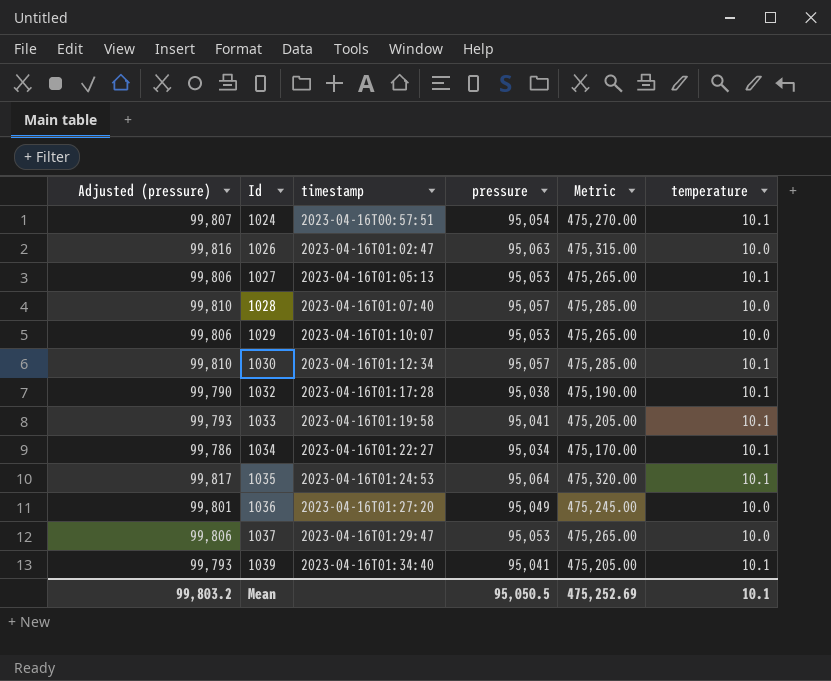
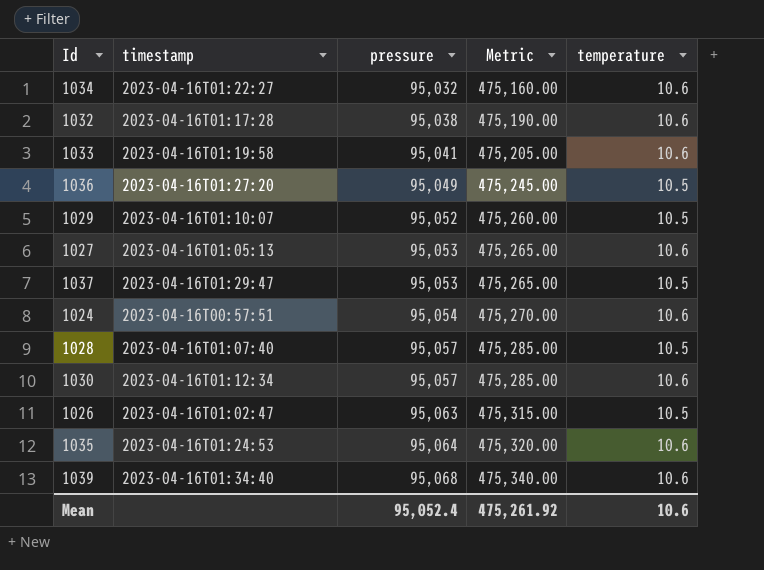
row order: Id ascending -> pressure ascending
column Adjusted (pressure) | formula: [pressure] * 1.05 -> none
1034 | pressure: 95,034 -> 95,032
1034 | Metric: 475,170.00 -> 475,160.00
1034 | temperature: 10.1 -> 10.6
1032 | temperature: 10.1 -> 10.6
1033 | temperature: 10.1 -> 10.6
1036 | temperature: 10.0 -> 10.5
1029 | pressure: 95,053 -> 95,052
1029 | Metric: 475,265.00 -> 475,260.00
1029 | temperature: 10.0 -> 10.5
1027 | temperature: 10.1 -> 10.6
1037 | temperature: 10.0 -> 10.5
1024 | temperature: 10.1 -> 10.6
1028 | temperature: 10.0 -> 10.5
1030 | temperature: 10.1 -> 10.6
1026 | temperature: 10.0 -> 10.5
1035 | temperature: 10.1 -> 10.6
1039 | pressure: 95,041 -> 95,068
1039 | Metric: 475,205.00 -> 475,340.00
1039 | temperature: 10.1 -> 10.6
Mean | pressure: 95,050.5 -> 95,052.4
Mean | Metric: 475,252.69 -> 475,261.92
Mean | temperature: 10.1 -> 10.6

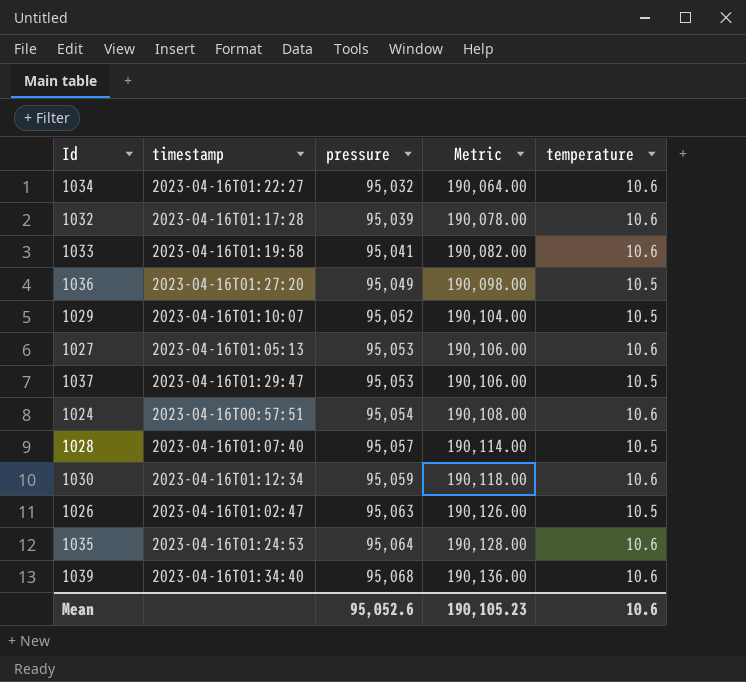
column Metric | formula: [pressure] * 5 -> [pressure] * 2
1032 | pressure: 95,038 -> 95,039
1030 | pressure: 95,057 -> 95,059
Mean | pressure: 95,052.4 -> 95,052.6
Mean | Metric: 475,261.92 -> 190,105.23

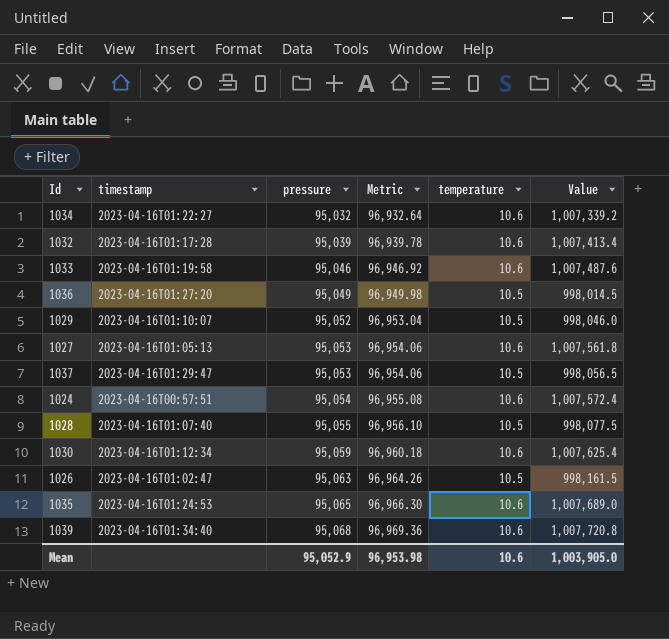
column Metric | formula: [pressure] * 2 -> [pressure] * 1.02
column Value | formula: none -> [pressure] * [temperature]
1033 | pressure: 95,041 -> 95,046
1028 | pressure: 95,057 -> 95,055
1035 | pressure: 95,064 -> 95,065
Mean | pressure: 95,052.6 -> 95,052.9
Mean | Metric: 190,105.23 -> 96,953.98

